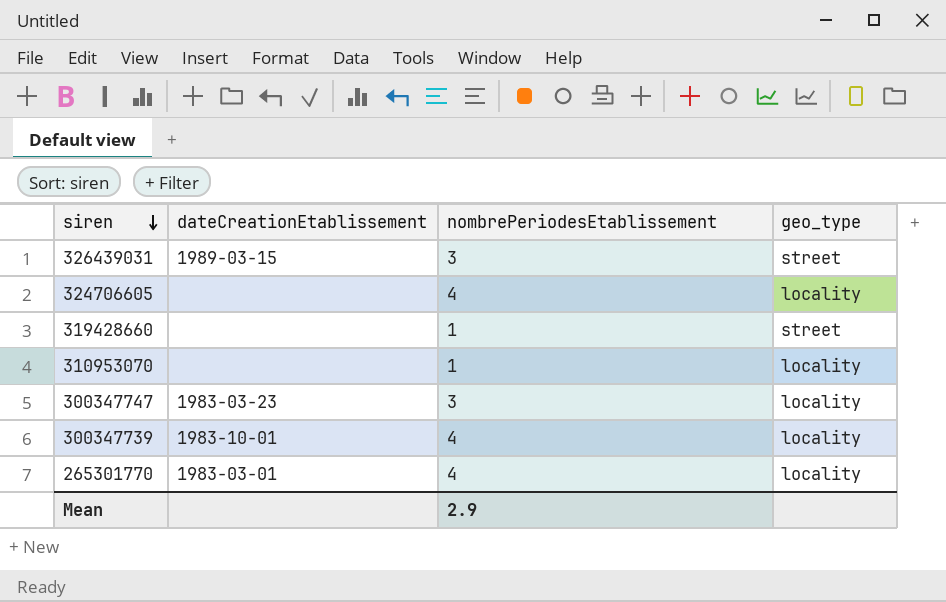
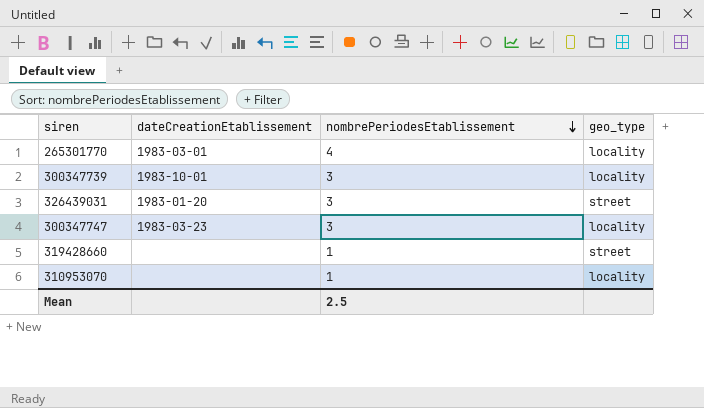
row order: siren descending -> nombrePeriodesEtablissement descending
row 324706605: none | 4 | locality -> none
300347739 | nombrePeriodesEtablissement: 4 -> 3
326439031 | dateCreationEtablissement: 1989-03-15 -> 1983-01-20
Mean | nombrePeriodesEtablissement: 2.9 -> 2.5

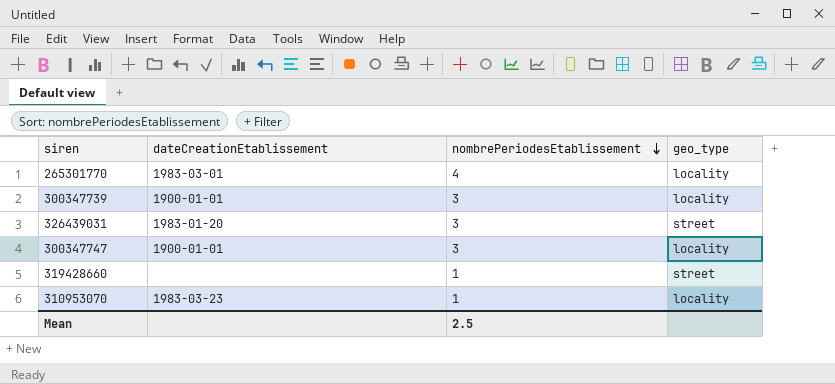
300347739 | dateCreationEtablissement: 1983-10-01 -> 1900-01-01
300347747 | dateCreationEtablissement: 1983-03-23 -> 1900-01-01
310953070 | dateCreationEtablissement: none -> 1983-03-23

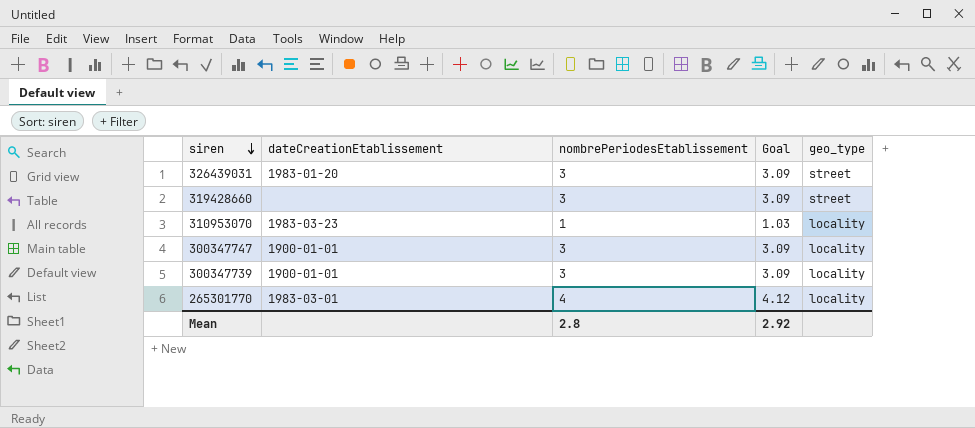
row order: nombrePeriodesEtablissement descending -> siren descending
column Goal | formula: none -> [nombrePeriodesEtablissement] * 1.03
319428660 | nombrePeriodesEtablissement: 1 -> 3
Mean | nombrePeriodesEtablissement: 2.5 -> 2.8

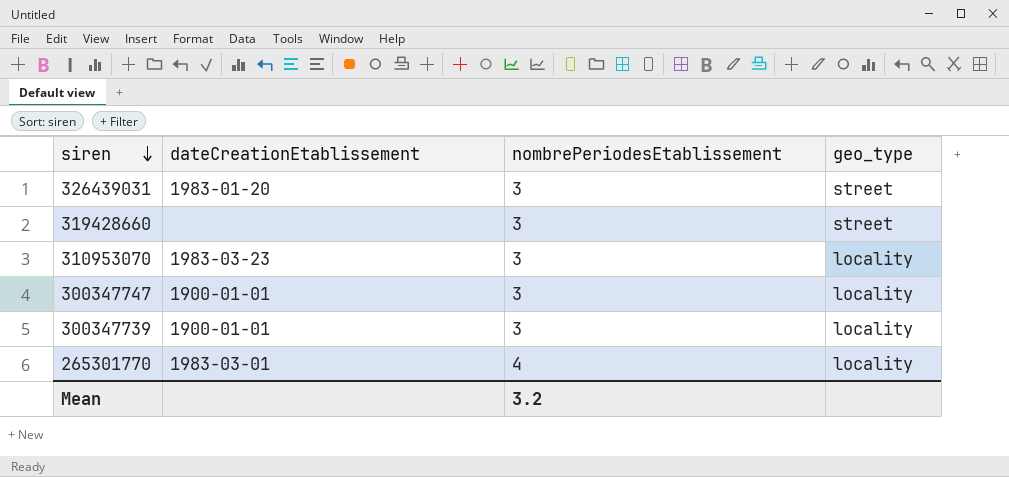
column Goal | formula: [nombrePeriodesEtablissement] * 1.03 -> none
310953070 | nombrePeriodesEtablissement: 1 -> 3
Mean | nombrePeriodesEtablissement: 2.8 -> 3.2

